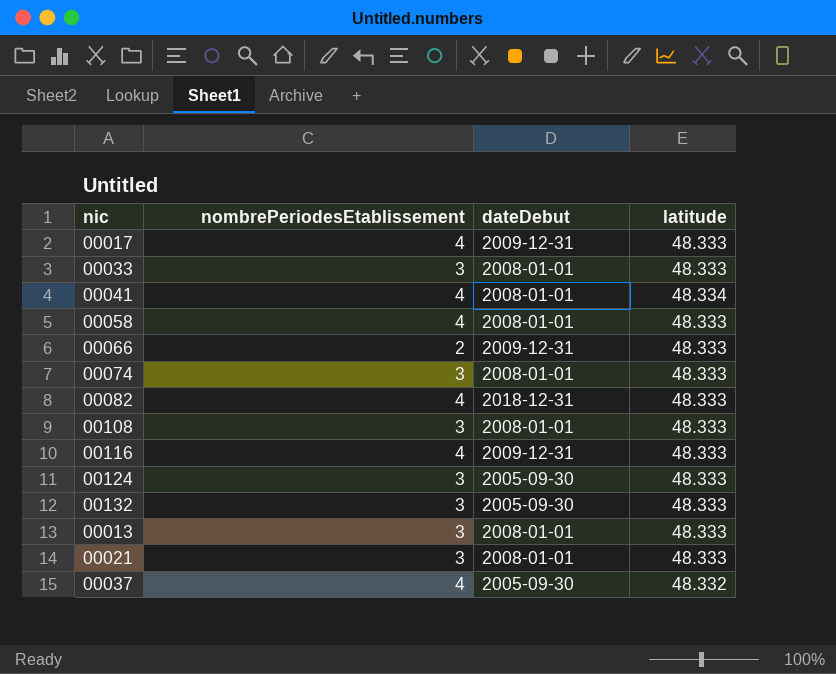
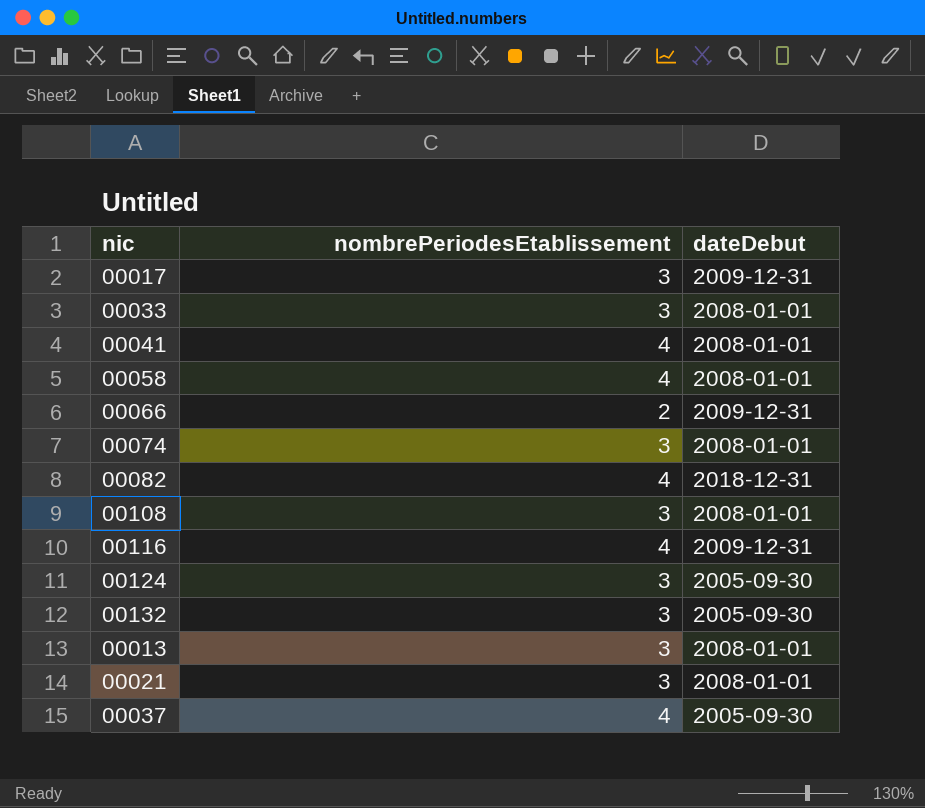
column latitude | position: 4 -> none
00017 | nombrePeriodesEtablissement: 4 -> 3

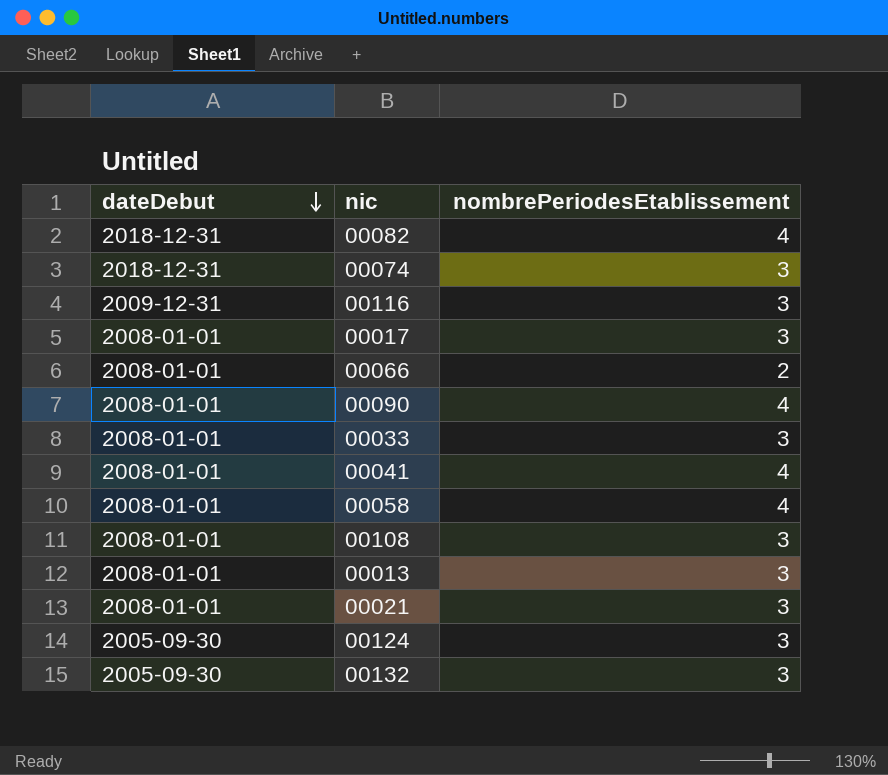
row order: none -> dateDebut descending
column dateDebut | position: 3 -> 1
row 00037: 4 | 2005-09-30 -> none
00074 | dateDebut: 2008-01-01 -> 2018-12-31
00116 | nombrePeriodesEtablissement: 4 -> 3
00017 | dateDebut: 2009-12-31 -> 2008-01-01
00066 | dateDebut: 2009-12-31 -> 2008-01-01
row 00090: none -> 2008-01-01 | 4

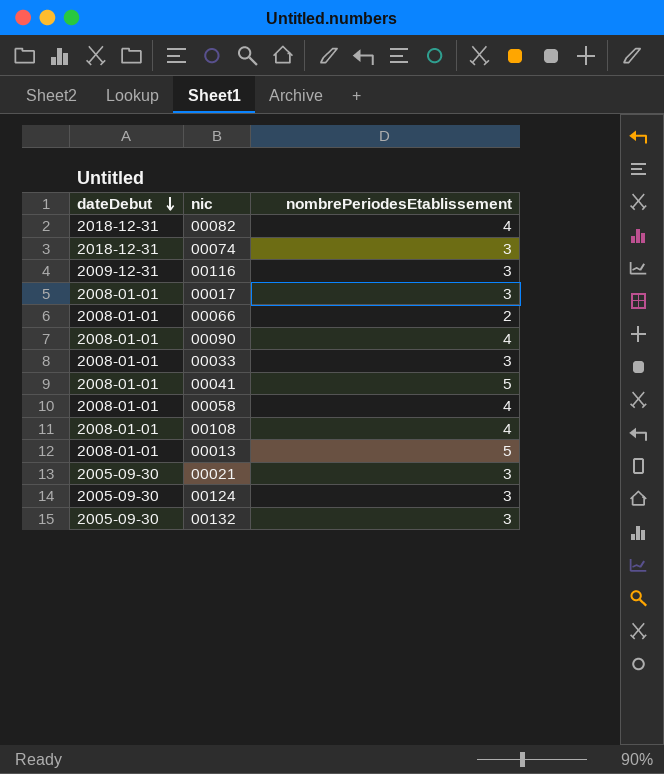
00041 | nombrePeriodesEtablissement: 4 -> 5
00108 | nombrePeriodesEtablissement: 3 -> 4
00013 | nombrePeriodesEtablissement: 3 -> 5
00021 | dateDebut: 2008-01-01 -> 2005-09-30

